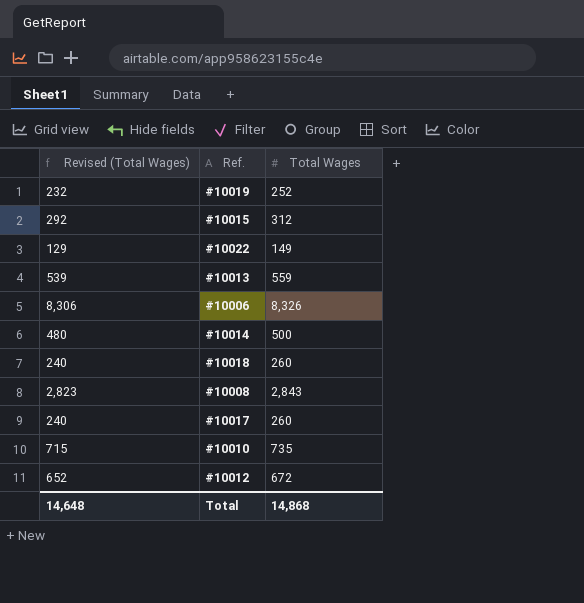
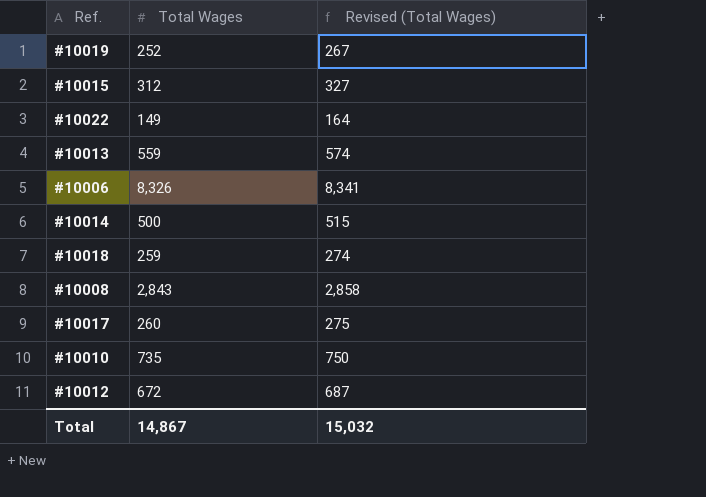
column Revised (Total Wages) | formula: [Total Wages] - 20 -> [Total Wages] + 15
column Revised (Total Wages) | position: 1 -> 3
#10018 | Total Wages: 260 -> 259
Total | Total Wages: 14,868 -> 14,867
Total | Revised (Total Wages): 14,648 -> 15,032

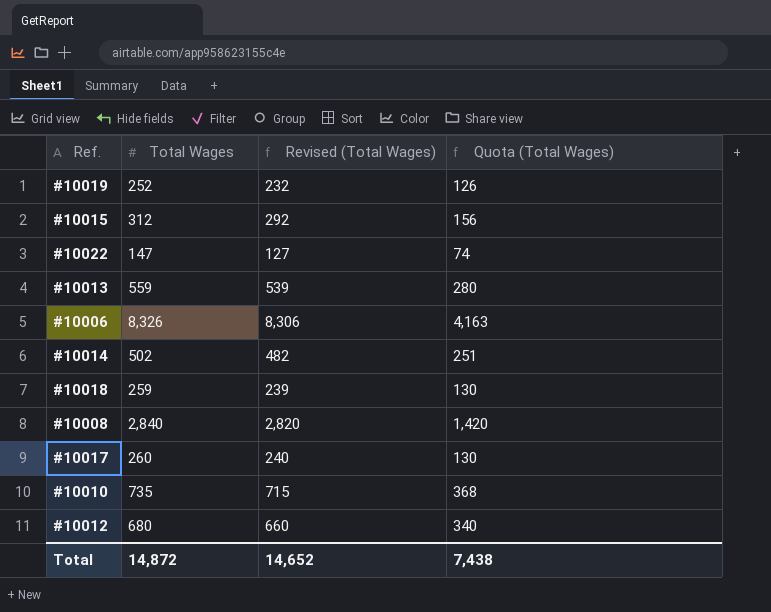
column Revised (Total Wages) | formula: [Total Wages] + 15 -> [Total Wages] - 20
column Quota (Total Wages) | formula: none -> [Total Wages] * 0.5
#10022 | Total Wages: 149 -> 147
#10014 | Total Wages: 500 -> 502
#10008 | Total Wages: 2,843 -> 2,840
#10012 | Total Wages: 672 -> 680
Total | Total Wages: 14,867 -> 14,872
Total | Revised (Total Wages): 15,032 -> 14,652

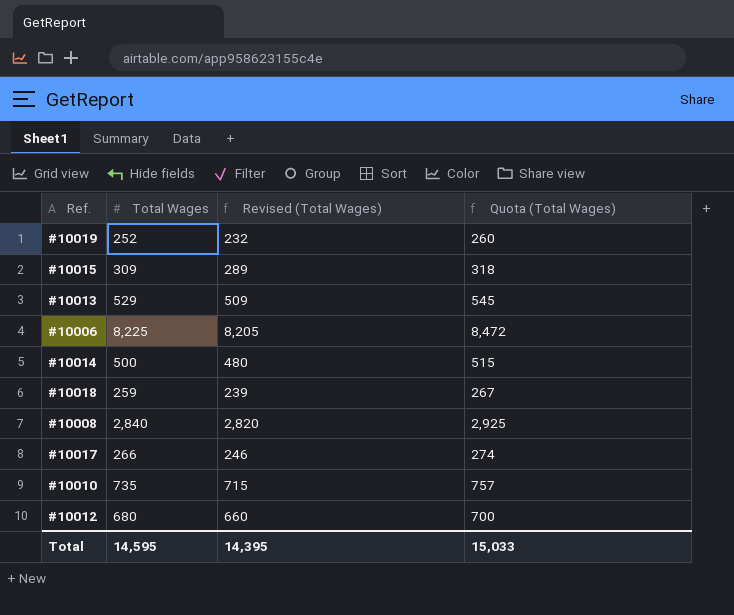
column Quota (Total Wages) | formula: [Total Wages] * 0.5 -> [Total Wages] * 1.03
row #10022: 147 | 127 | 74 -> none
#10015 | Total Wages: 312 -> 309
#10015 | Revised (Total Wages): 292 -> 289
#10013 | Total Wages: 559 -> 529
#10013 | Revised (Total Wages): 539 -> 509
#10006 | Total Wages: 8,326 -> 8,225
#10006 | Revised (Total Wages): 8,306 -> 8,205
#10014 | Total Wages: 502 -> 500
#10014 | Revised (Total Wages): 482 -> 480
#10017 | Total Wages: 260 -> 266
#10017 | Revised (Total Wages): 240 -> 246
Total | Total Wages: 14,872 -> 14,595
Total | Revised (Total Wages): 14,652 -> 14,395
Total | Quota (Total Wages): 7,438 -> 15,033

